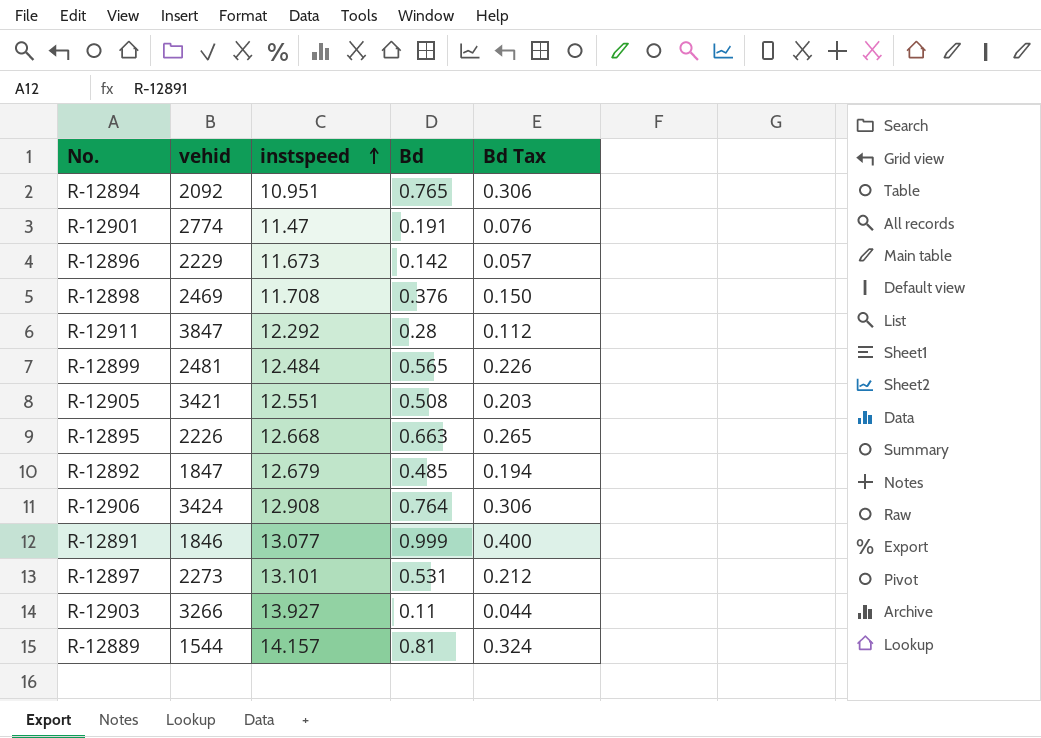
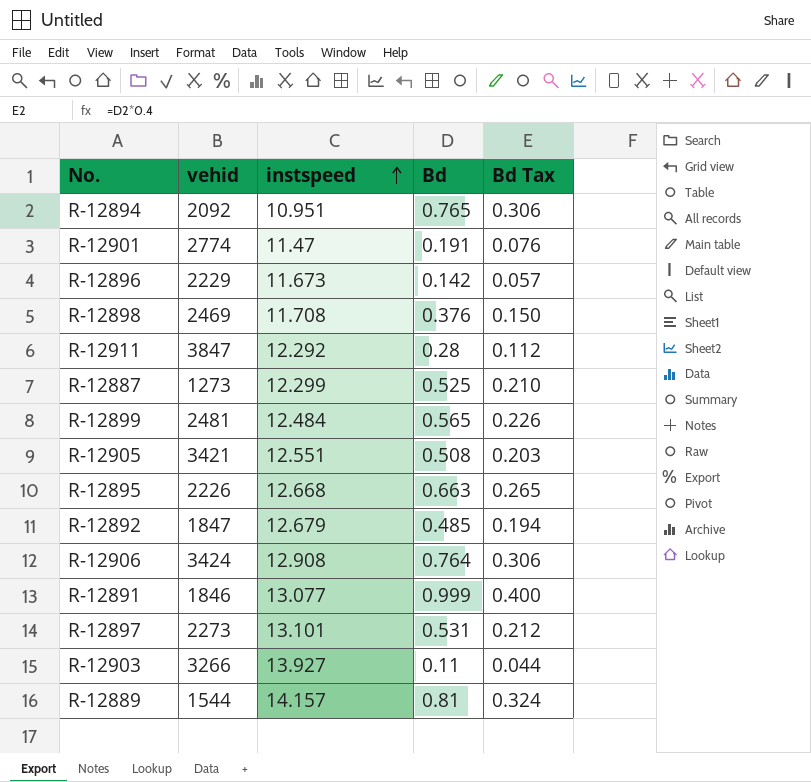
row R-12887: none -> 1273 | 12.299 | 0.525 | 0.210

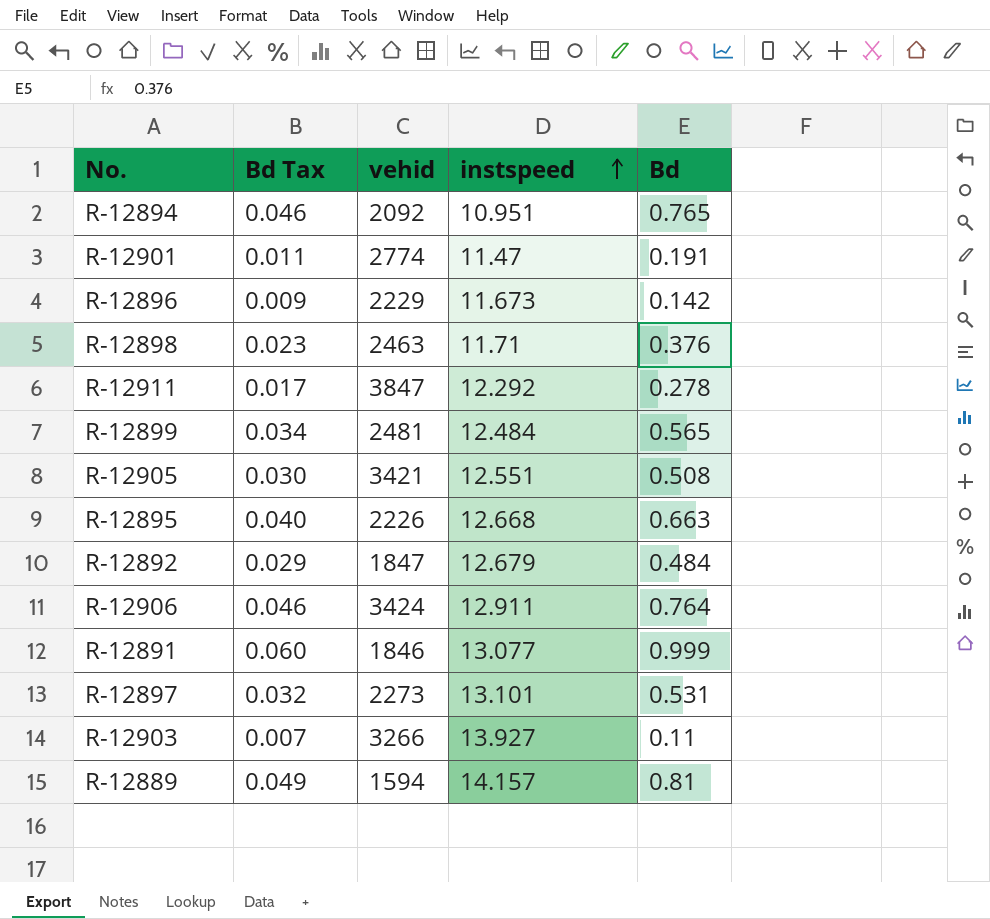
column Bd Tax | formula: [Bd] * 0.4 -> [Bd] * 0.06
column Bd Tax | position: 5 -> 2
row R-12887: 1273 | 12.299 | 0.525 | 0.210 -> none
R-12898 | vehid: 2469 -> 2463
R-12898 | instspeed: 11.708 -> 11.71
R-12911 | Bd: 0.28 -> 0.278
R-12892 | Bd: 0.485 -> 0.484
R-12906 | instspeed: 12.908 -> 12.911
R-12889 | vehid: 1544 -> 1594

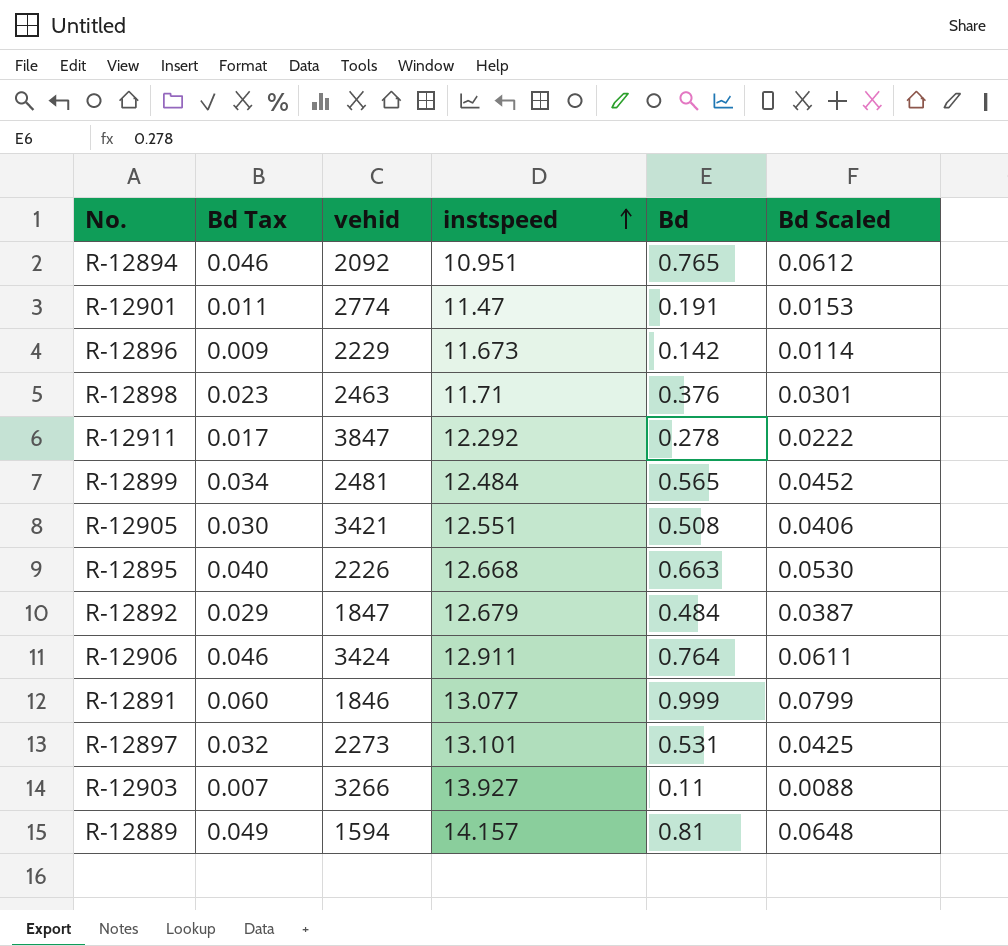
column Bd Scaled | formula: none -> [Bd] * 0.08

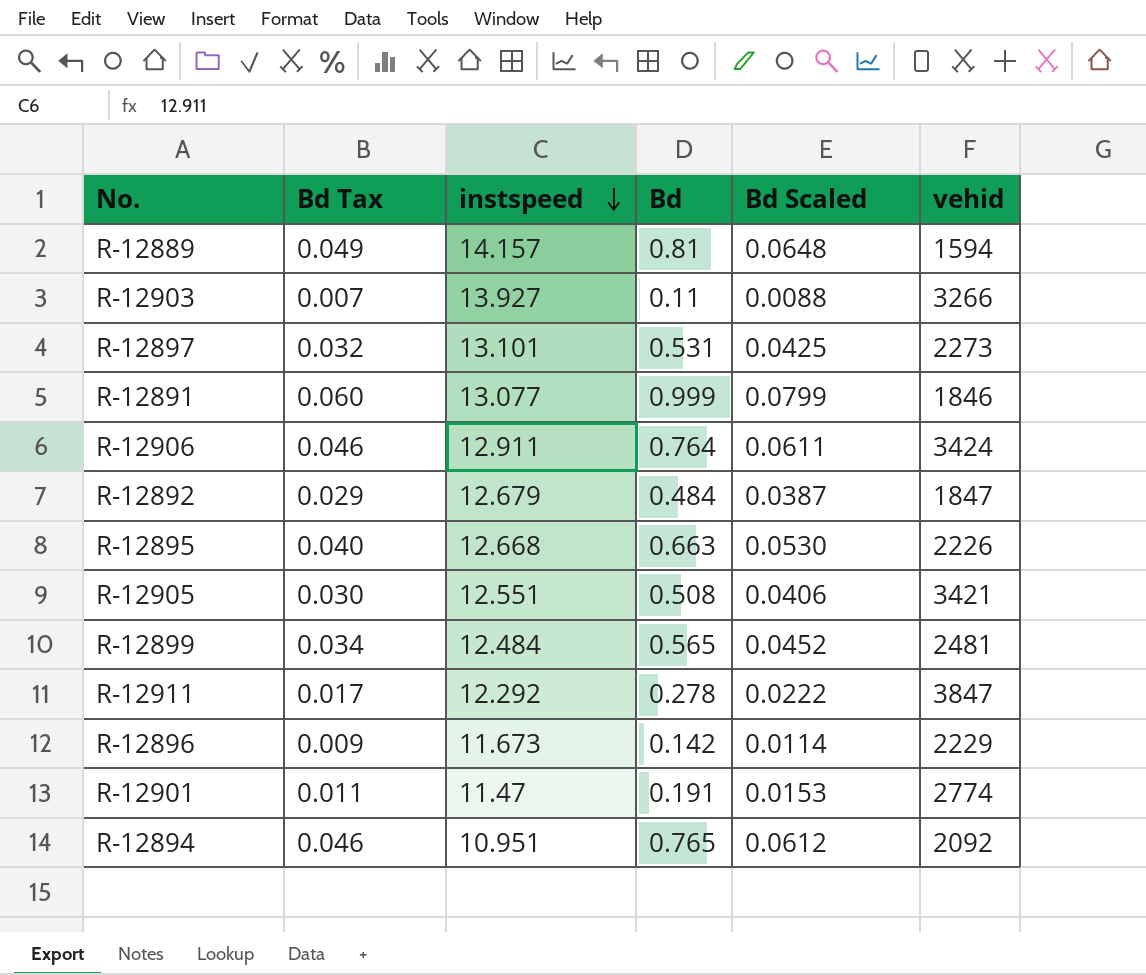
row order: instspeed ascending -> instspeed descending
column vehid | position: 3 -> 6
row R-12898: 0.023 | 2463 | 11.71 | 0.376 | 0.0301 -> none

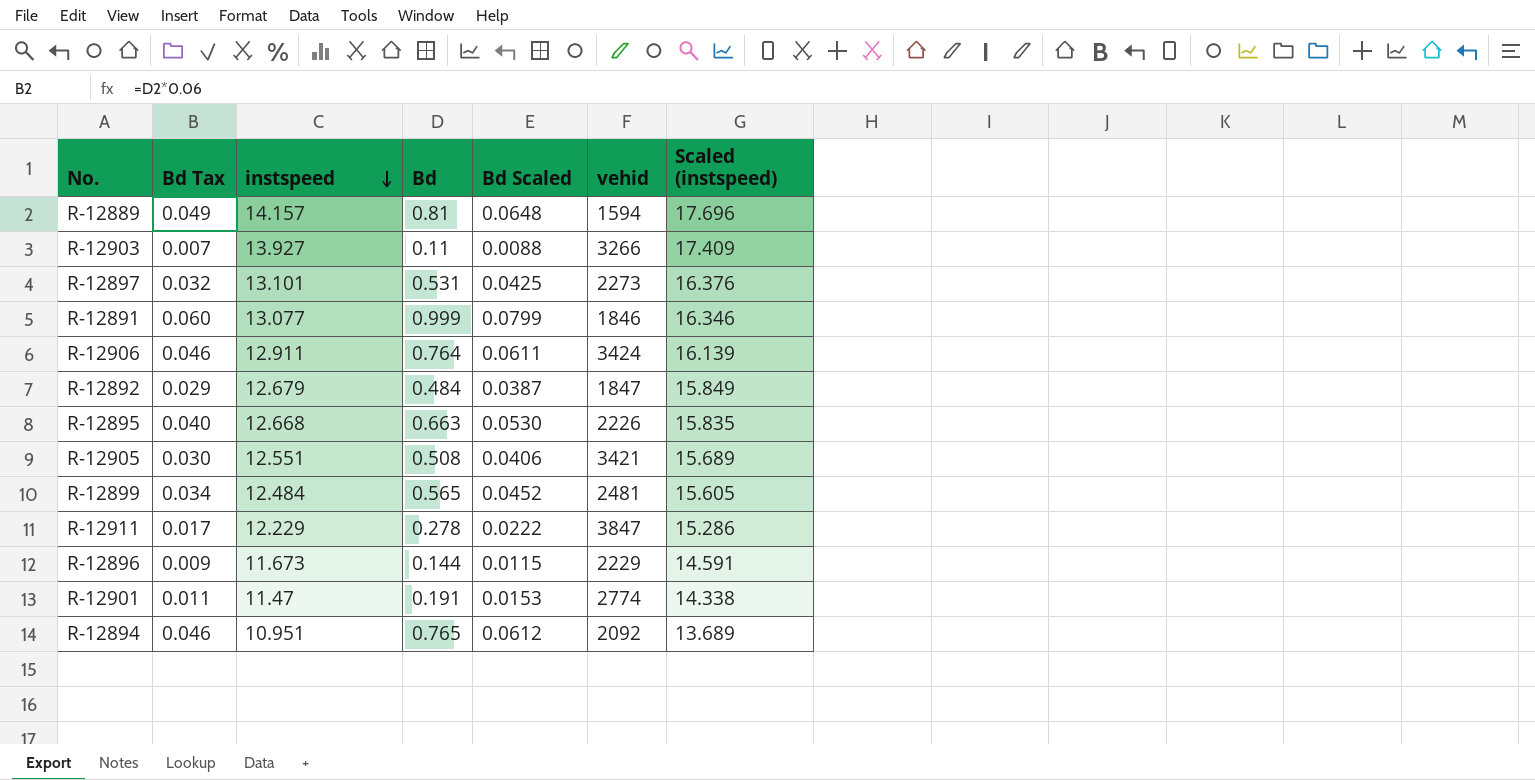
column Scaled (instspeed) | formula: none -> [instspeed] * 1.25
R-12911 | instspeed: 12.292 -> 12.229
R-12896 | Bd: 0.142 -> 0.144
R-12896 | Bd Scaled: 0.0114 -> 0.0115

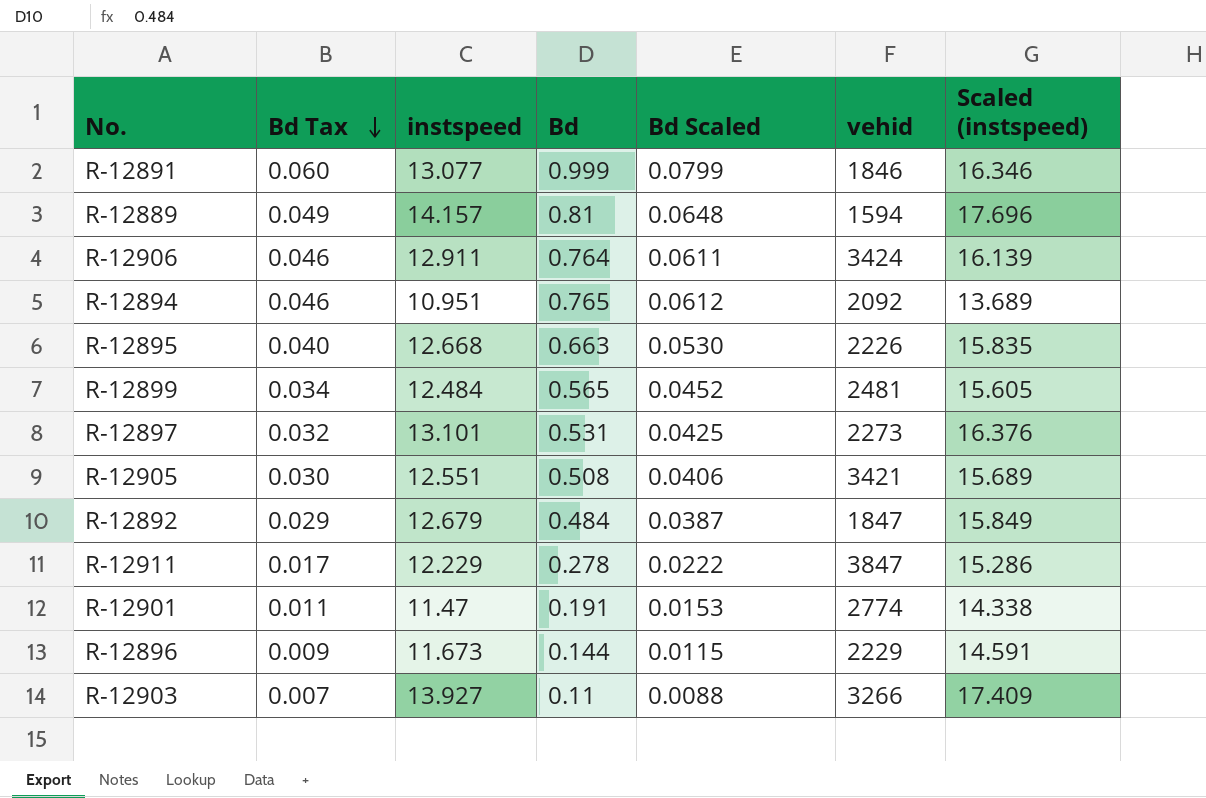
row order: instspeed descending -> Bd Tax descending

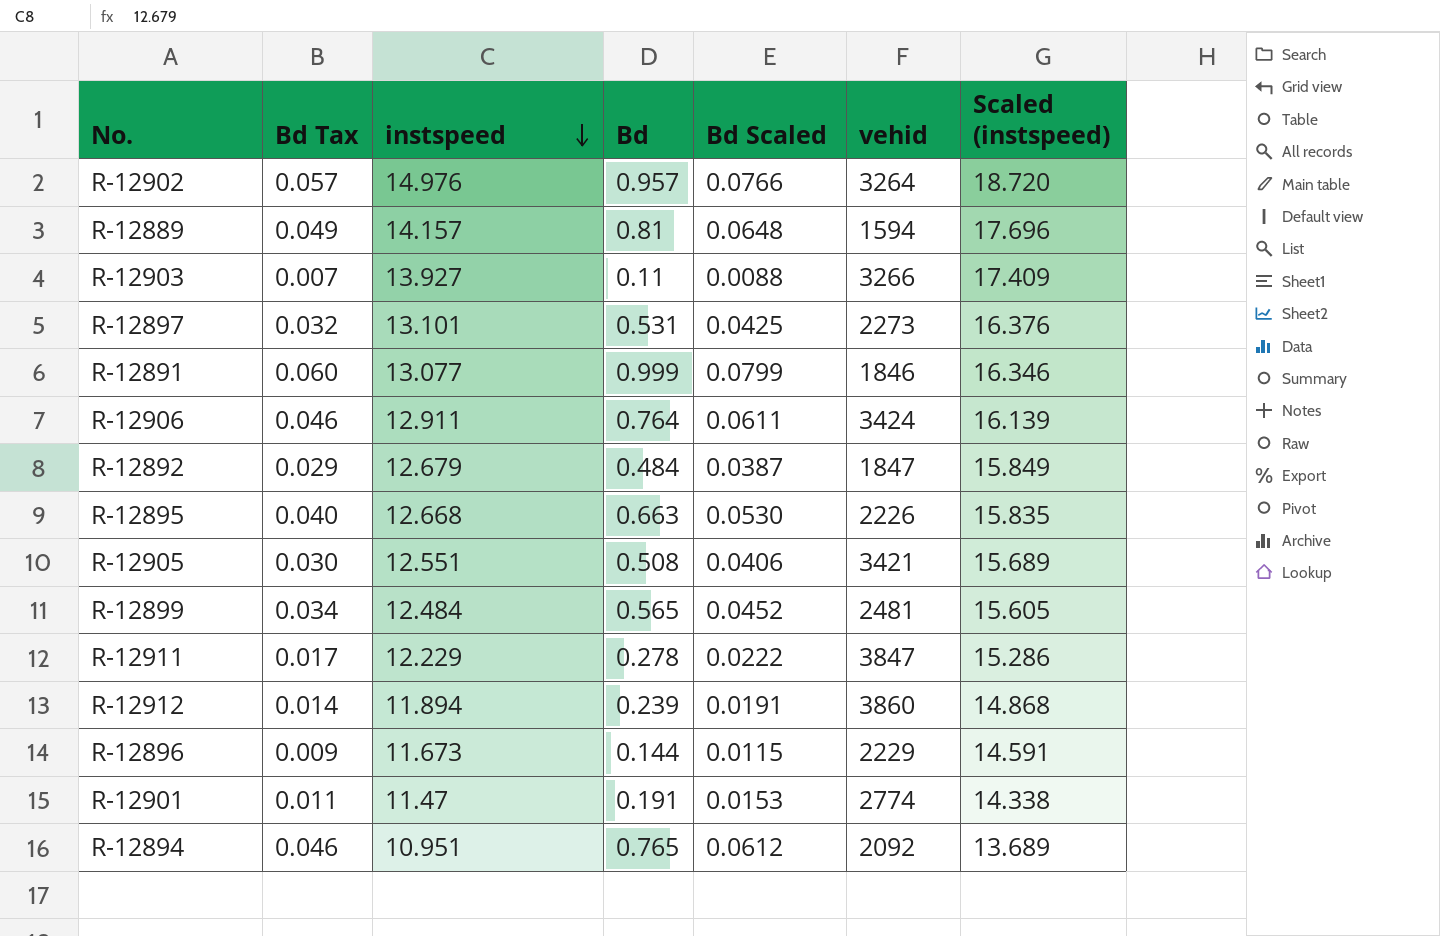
row order: Bd Tax descending -> instspeed descending
row R-12902: none -> 0.057 | 14.976 | 0.957 | 0.0766 | 3264 | 18.720
row R-12912: none -> 0.014 | 11.894 | 0.239 | 0.0191 | 3860 | 14.868

